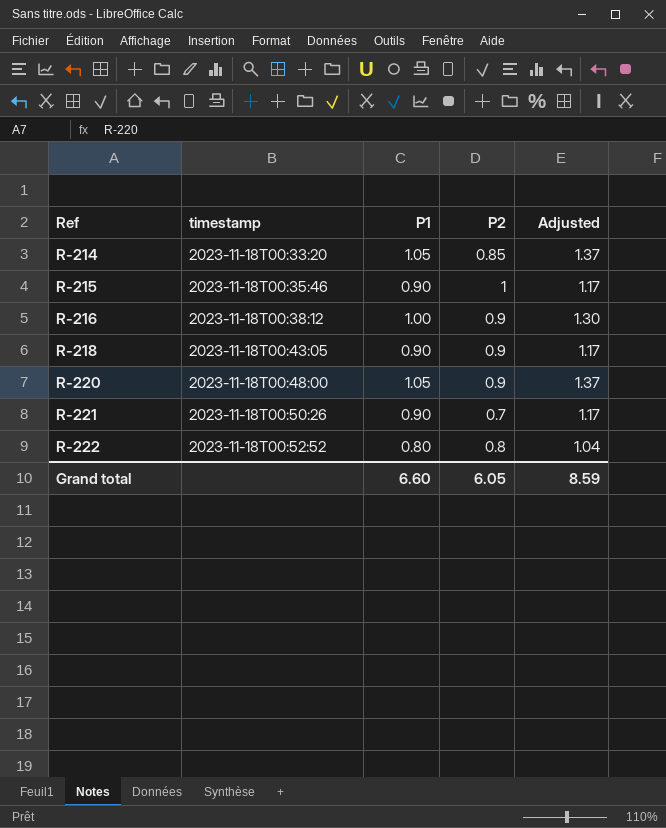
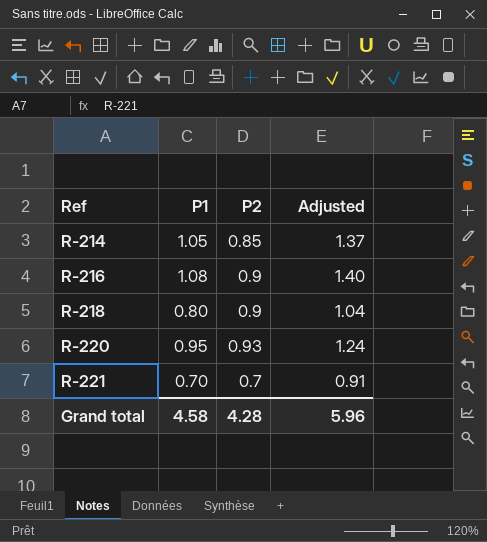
column timestamp | position: 2 -> none
row R-215: 2023-11-18T00:35:46 | 0.90 | 1 | 1.17 -> none
row R-222: 2023-11-18T00:52:52 | 0.80 | 0.8 | 1.04 -> none
R-216 | P1: 1.00 -> 1.08
R-216 | Adjusted: 1.30 -> 1.40
R-218 | P1: 0.90 -> 0.80
R-218 | Adjusted: 1.17 -> 1.04
R-220 | P1: 1.05 -> 0.95
R-220 | P2: 0.9 -> 0.93
R-220 | Adjusted: 1.37 -> 1.24
R-221 | P1: 0.90 -> 0.70
R-221 | Adjusted: 1.17 -> 0.91
Grand total | P1: 6.60 -> 4.58
Grand total | P2: 6.05 -> 4.28
Grand total | Adjusted: 8.59 -> 5.96

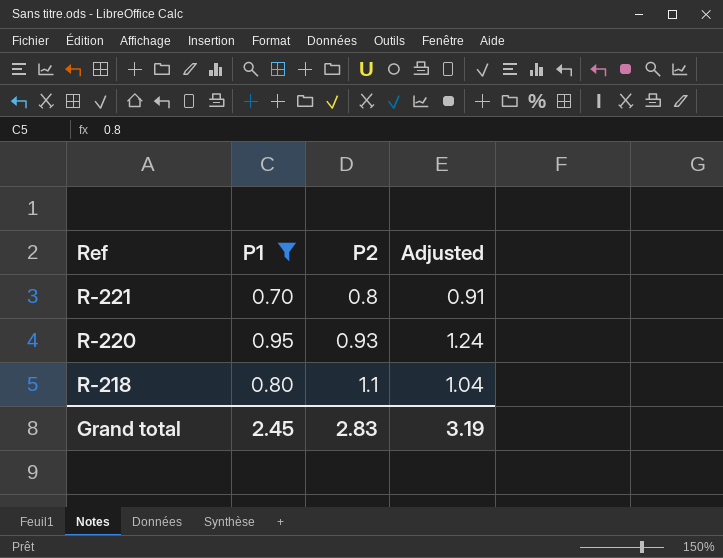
filter: none -> P1 <= 0.95
row order: Ref ascending -> Ref descending
R-221 | P2: 0.7 -> 0.8
R-218 | P2: 0.9 -> 1.1
Grand total | P1: 4.58 -> 2.45
Grand total | P2: 4.28 -> 2.83
Grand total | Adjusted: 5.96 -> 3.19

